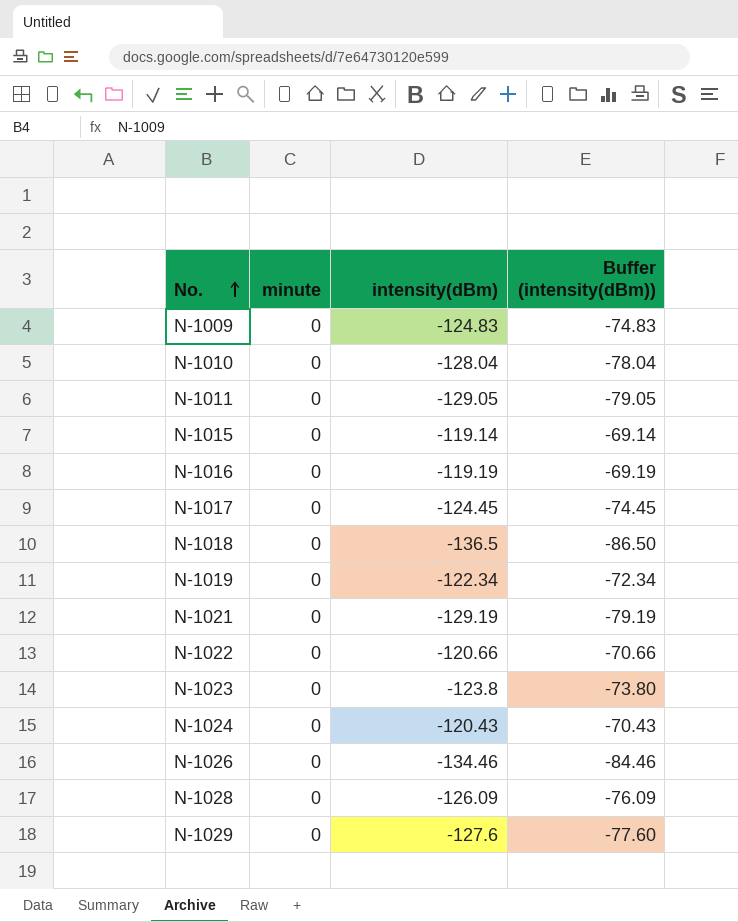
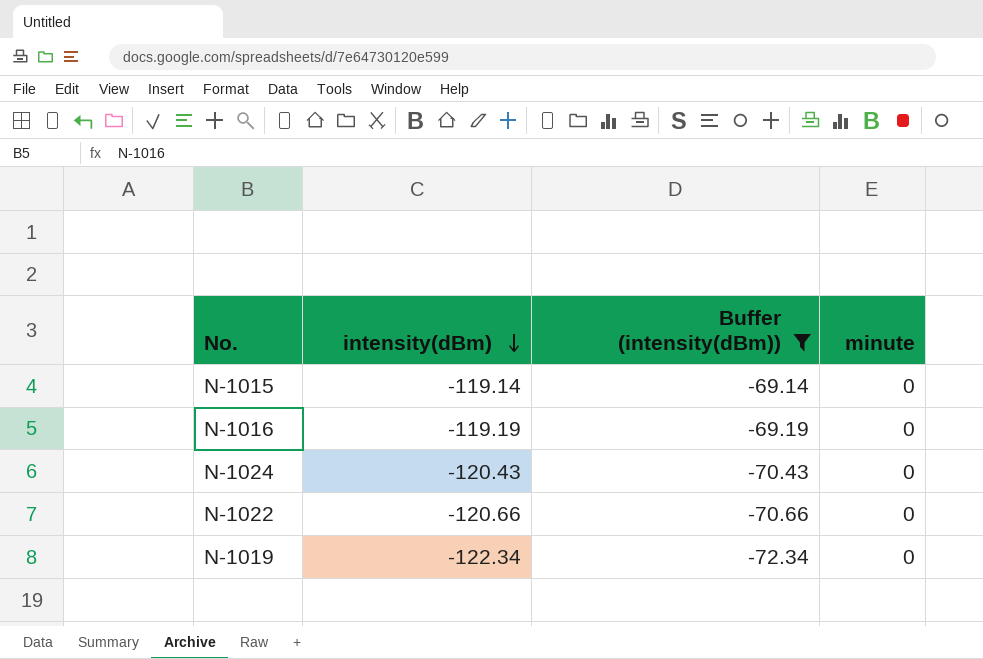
filter: none -> Buffer (intensity(dBm)) >= -72.34
row order: No. ascending -> intensity(dBm) descending
column minute | position: 2 -> 4

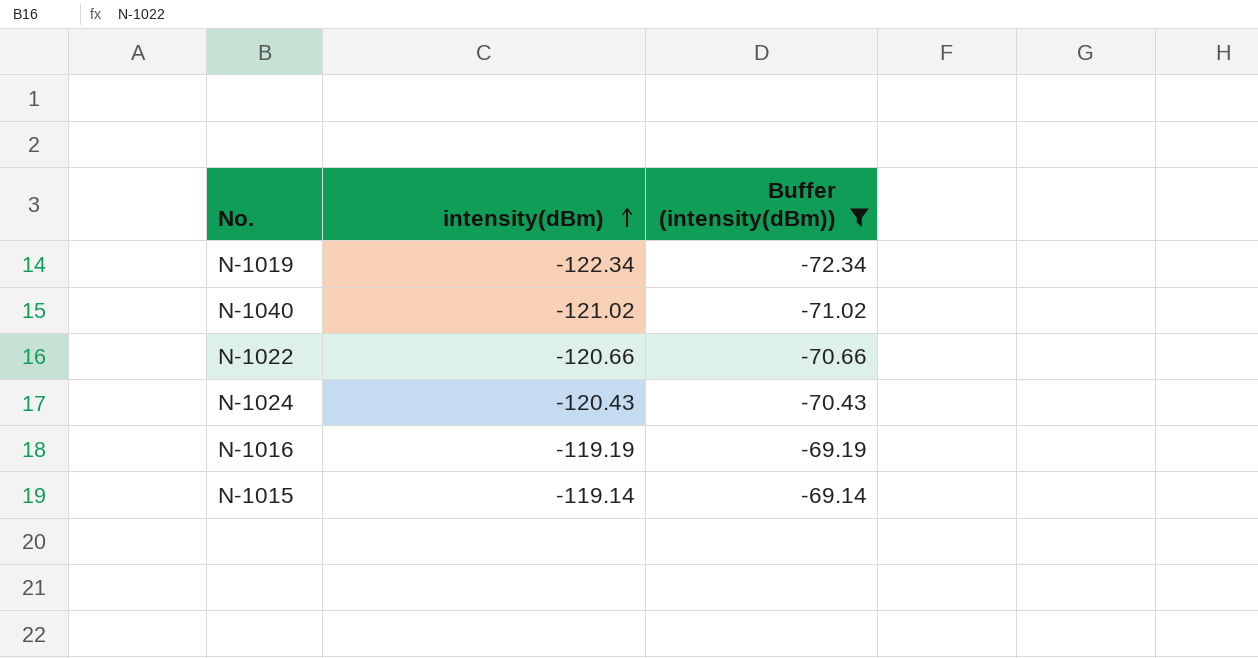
row order: intensity(dBm) descending -> intensity(dBm) ascending
column minute | position: 4 -> none
row N-1040: none -> -121.02 | -71.02

